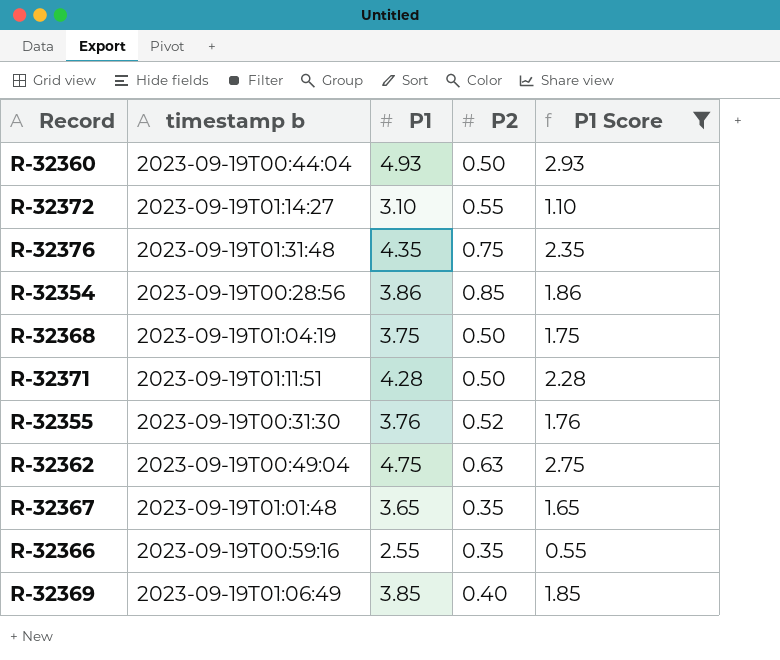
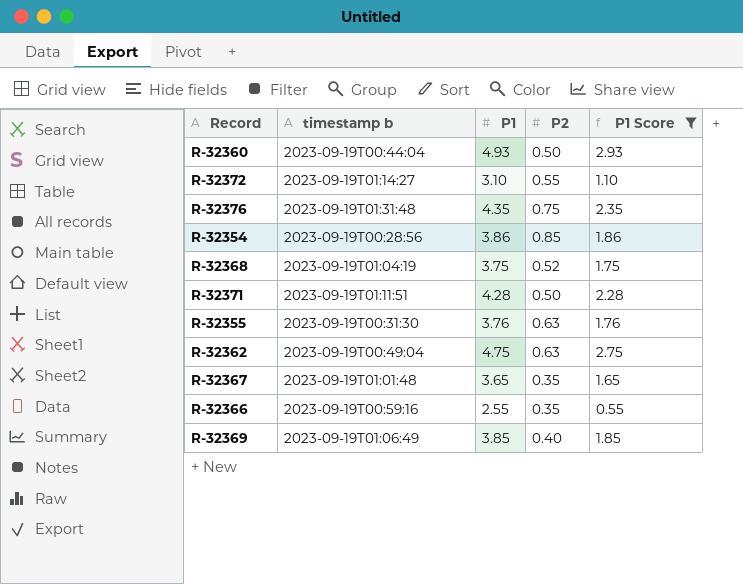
R-32368 | P2: 0.50 -> 0.52
R-32355 | P2: 0.52 -> 0.63

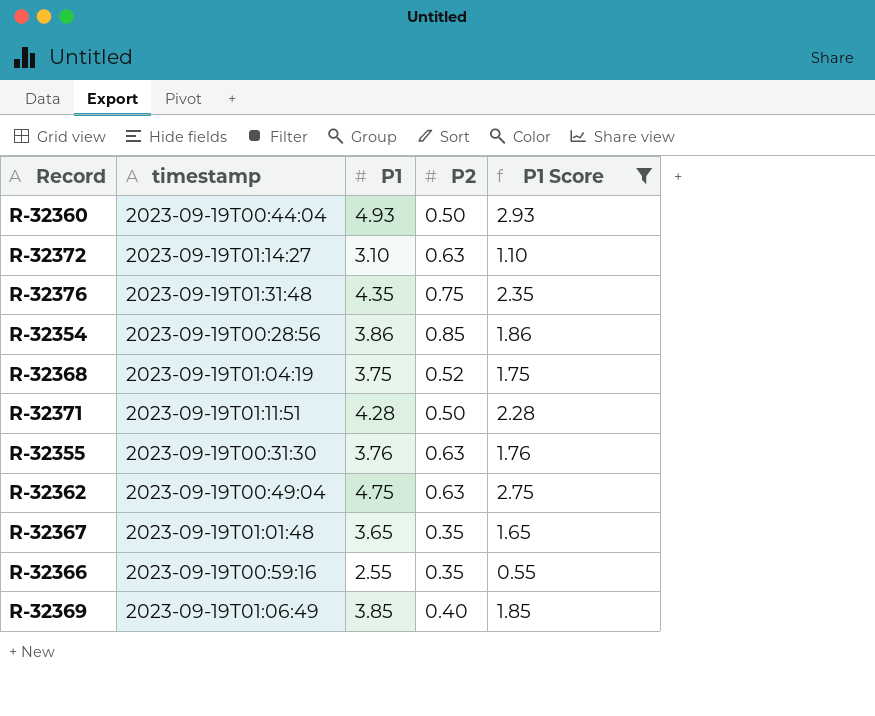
column name: timestamp b -> timestamp
R-32372 | P2: 0.55 -> 0.63

